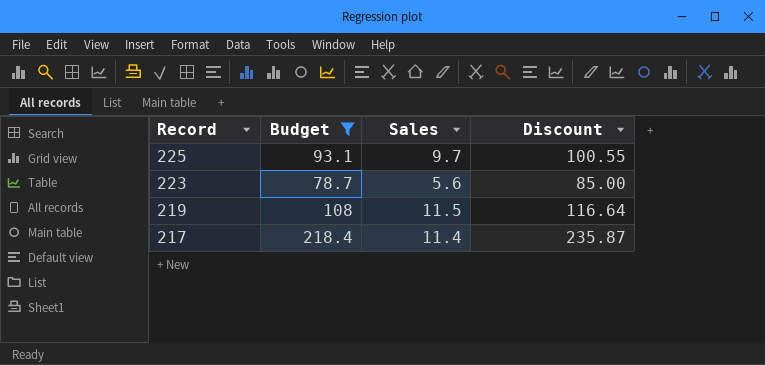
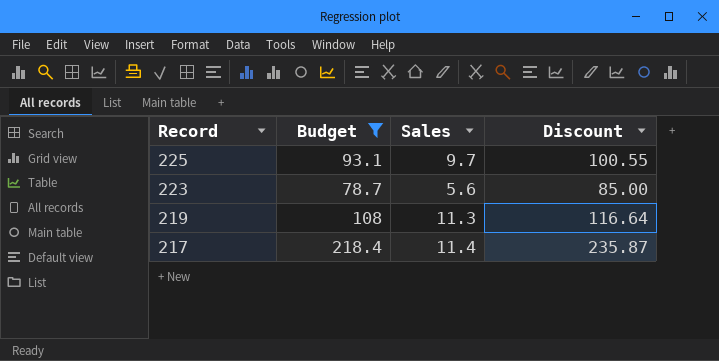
219 | Sales: 11.5 -> 11.3

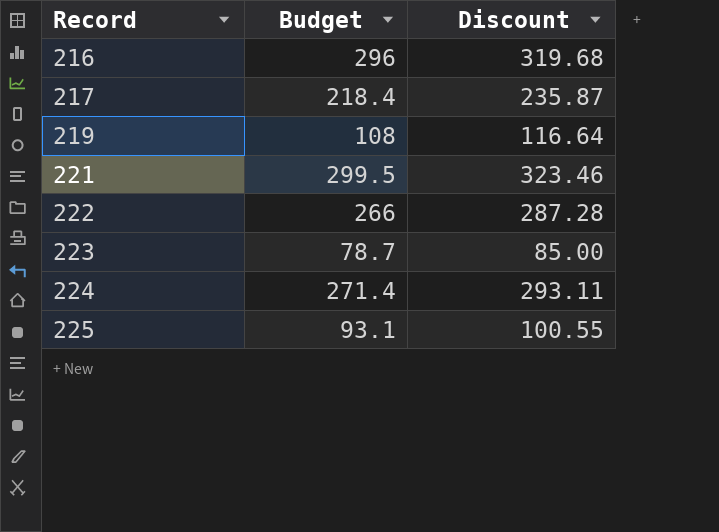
filter: Budget <= 218.4 -> none
row order: Record descending -> Record ascending
column Sales | position: 3 -> none

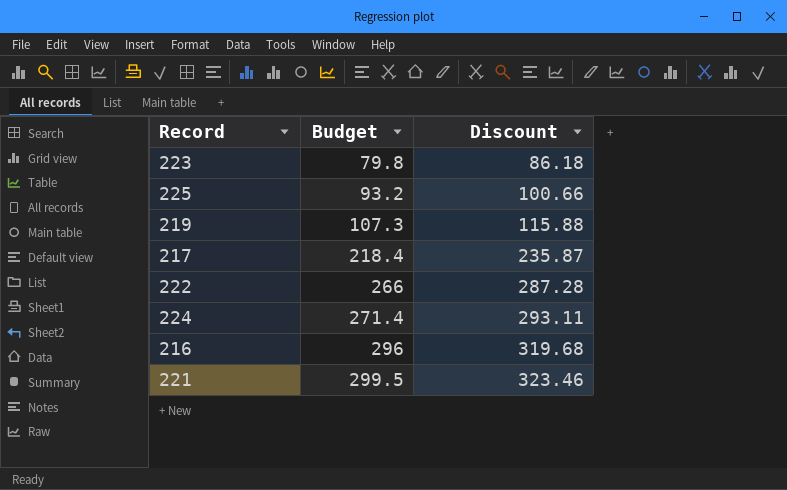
row order: Record ascending -> Budget ascending
223 | Budget: 78.7 -> 79.8
223 | Discount: 85.00 -> 86.18
225 | Budget: 93.1 -> 93.2
225 | Discount: 100.55 -> 100.66
219 | Budget: 108 -> 107.3
219 | Discount: 116.64 -> 115.88

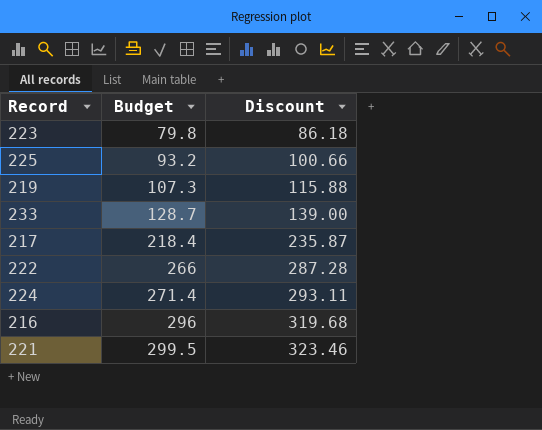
row 233: none -> 128.7 | 139.00

